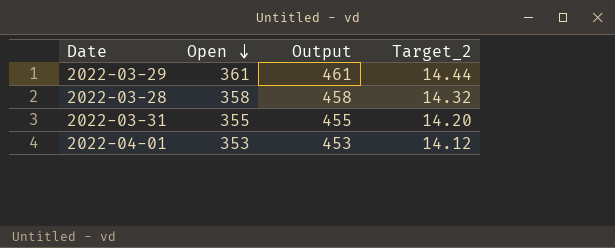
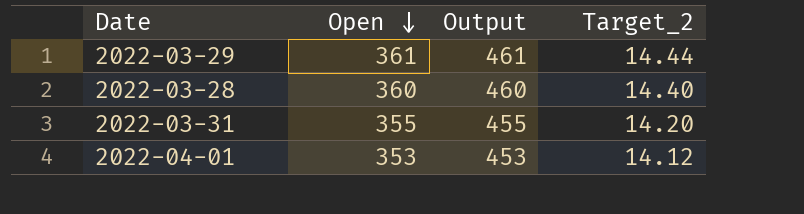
2022-03-28 | Open: 358 -> 360
2022-03-28 | Output: 458 -> 460
2022-03-28 | Target_2: 14.32 -> 14.40

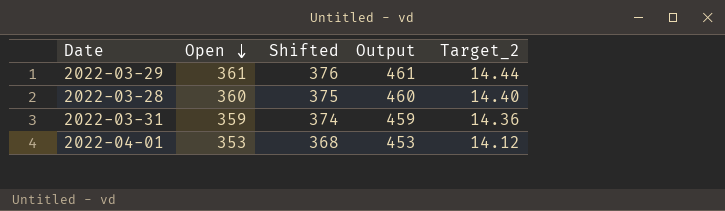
column Shifted | formula: none -> [Open] + 15
2022-03-31 | Open: 355 -> 359
2022-03-31 | Output: 455 -> 459
2022-03-31 | Target_2: 14.20 -> 14.36

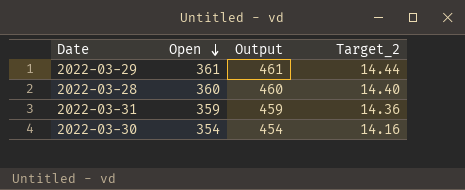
column Shifted | formula: [Open] + 15 -> none
row 2022-04-01: 353 | 368 | 453 | 14.12 -> none
row 2022-03-30: none -> 354 | 454 | 14.16

